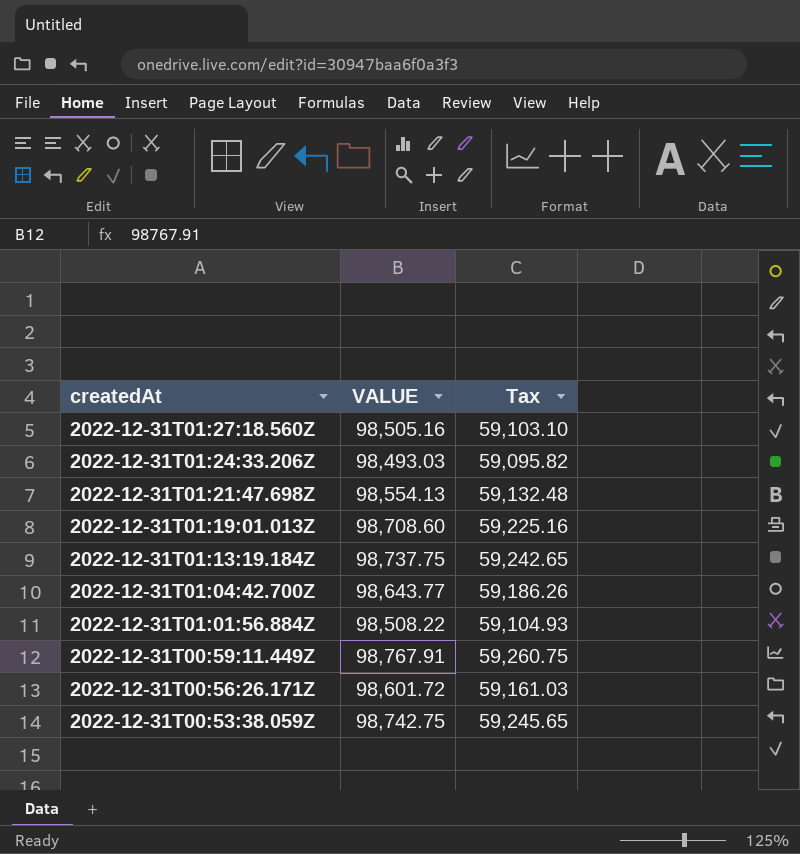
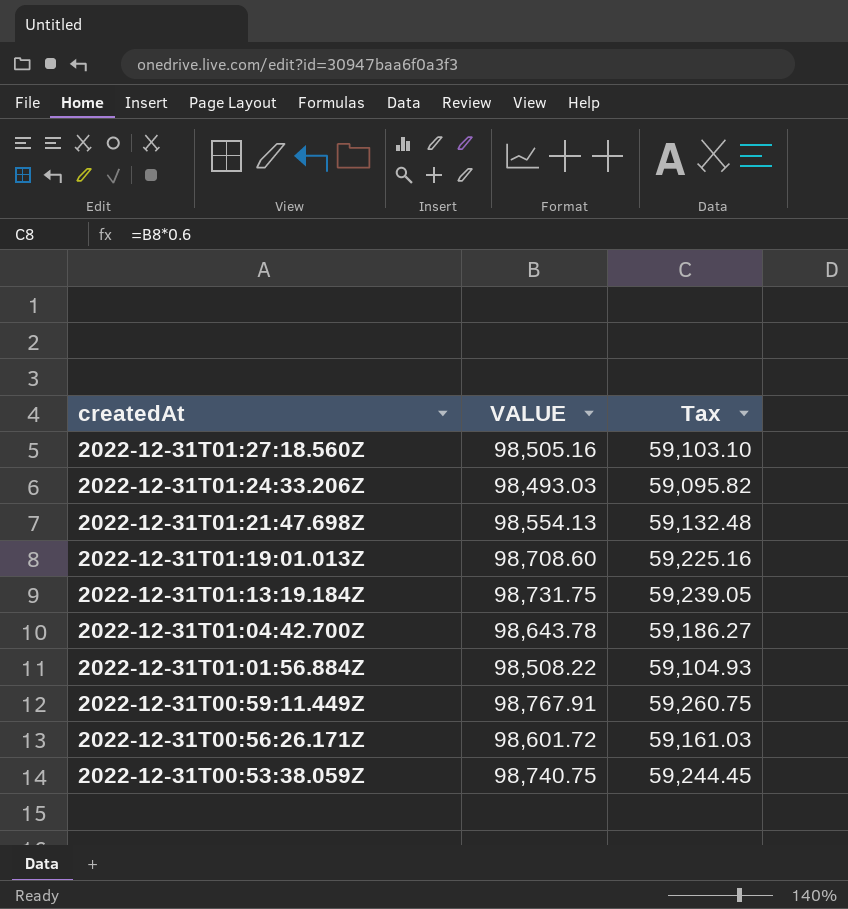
2022-12-31T01:13:19.184Z | VALUE: 98,737.75 -> 98,731.75
2022-12-31T01:13:19.184Z | Tax: 59,242.65 -> 59,239.05
2022-12-31T01:04:42.700Z | VALUE: 98,643.77 -> 98,643.78
2022-12-31T01:04:42.700Z | Tax: 59,186.26 -> 59,186.27
2022-12-31T00:53:38.059Z | VALUE: 98,742.75 -> 98,740.75
2022-12-31T00:53:38.059Z | Tax: 59,245.65 -> 59,244.45

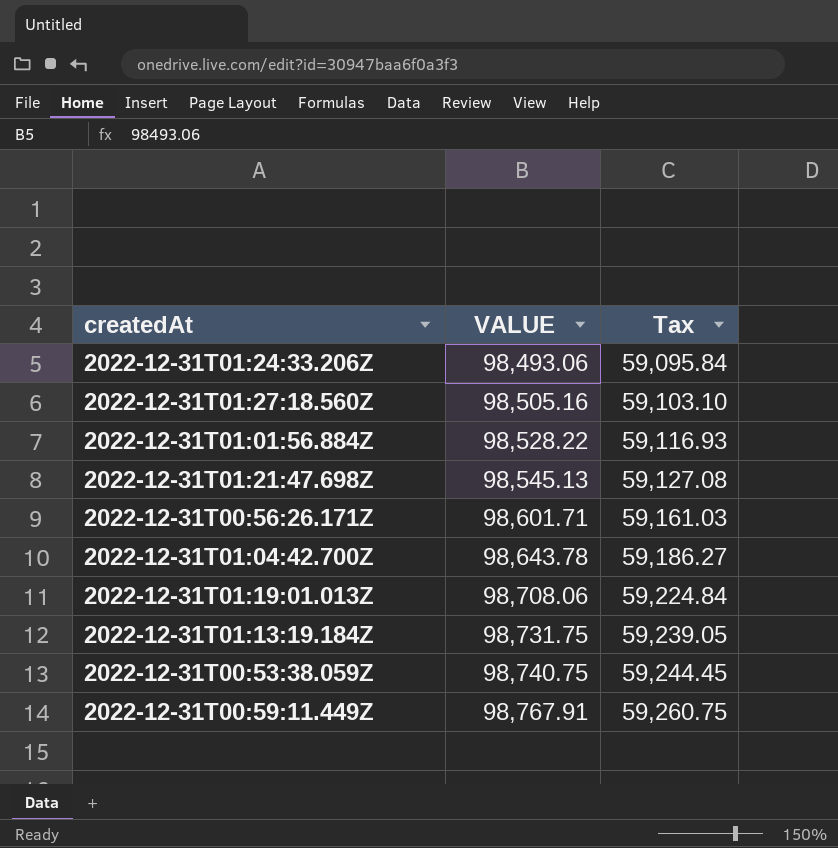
row order: createdAt descending -> VALUE ascending
2022-12-31T01:24:33.206Z | VALUE: 98,493.03 -> 98,493.06
2022-12-31T01:24:33.206Z | Tax: 59,095.82 -> 59,095.84
2022-12-31T01:01:56.884Z | VALUE: 98,508.22 -> 98,528.22
2022-12-31T01:01:56.884Z | Tax: 59,104.93 -> 59,116.93
2022-12-31T01:21:47.698Z | VALUE: 98,554.13 -> 98,545.13
2022-12-31T01:21:47.698Z | Tax: 59,132.48 -> 59,127.08
2022-12-31T00:56:26.171Z | VALUE: 98,601.72 -> 98,601.71
2022-12-31T01:19:01.013Z | VALUE: 98,708.60 -> 98,708.06
2022-12-31T01:19:01.013Z | Tax: 59,225.16 -> 59,224.84

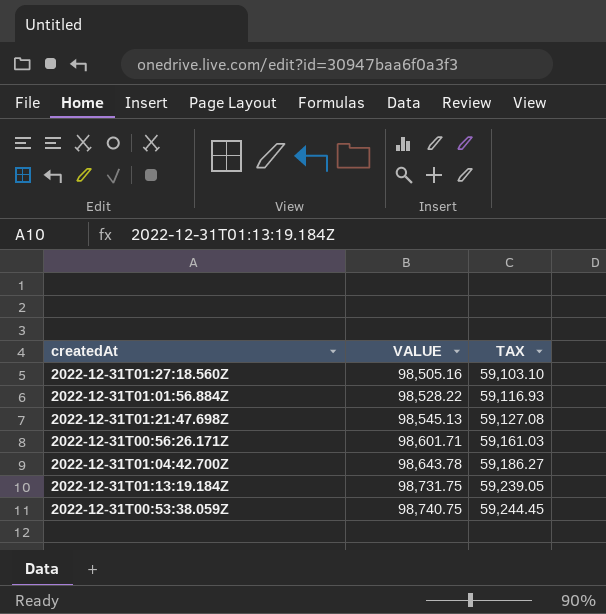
column name: Tax -> TAX
row 2022-12-31T01:24:33.206Z: 98,493.06 | 59,095.84 -> none
row 2022-12-31T01:19:01.013Z: 98,708.06 | 59,224.84 -> none
row 2022-12-31T00:59:11.449Z: 98,767.91 | 59,260.75 -> none

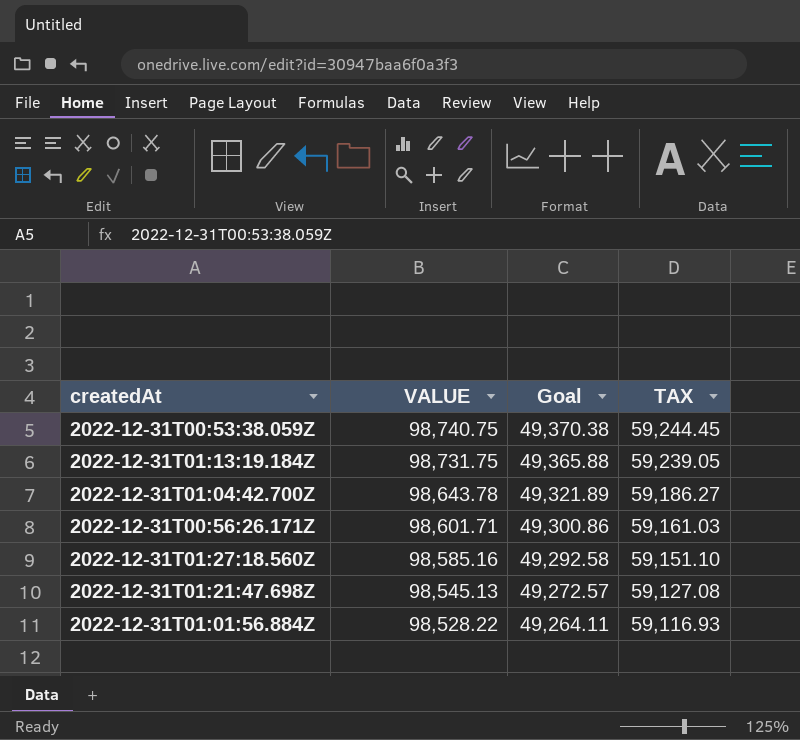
row order: VALUE ascending -> VALUE descending
column Goal | formula: none -> [VALUE] * 0.5
2022-12-31T01:27:18.560Z | VALUE: 98,505.16 -> 98,585.16
2022-12-31T01:27:18.560Z | TAX: 59,103.10 -> 59,151.10

